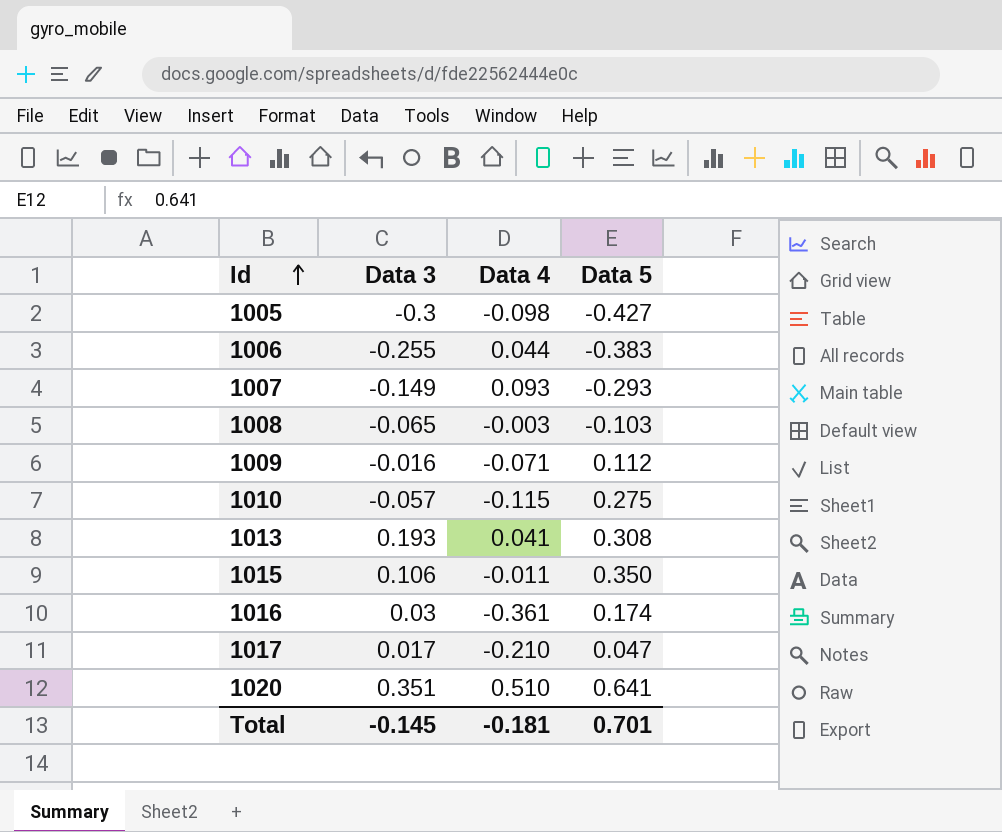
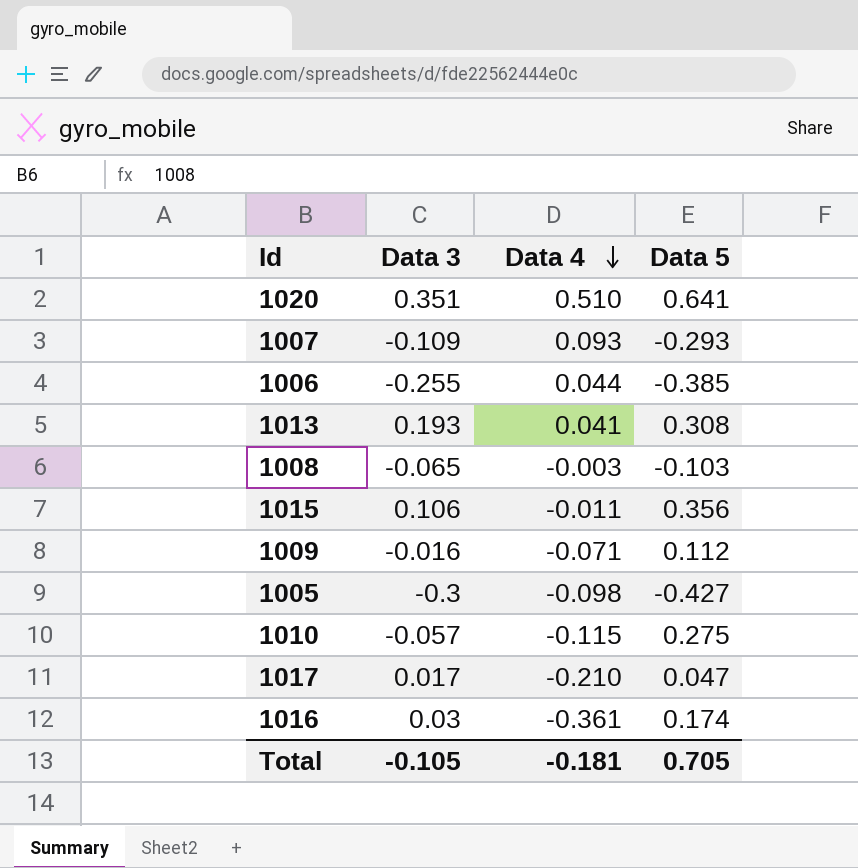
row order: Id ascending -> Data 4 descending
1007 | Data 3: -0.149 -> -0.109
1006 | Data 5: -0.383 -> -0.385
1015 | Data 5: 0.350 -> 0.356
Total | Data 3: -0.145 -> -0.105
Total | Data 5: 0.701 -> 0.705

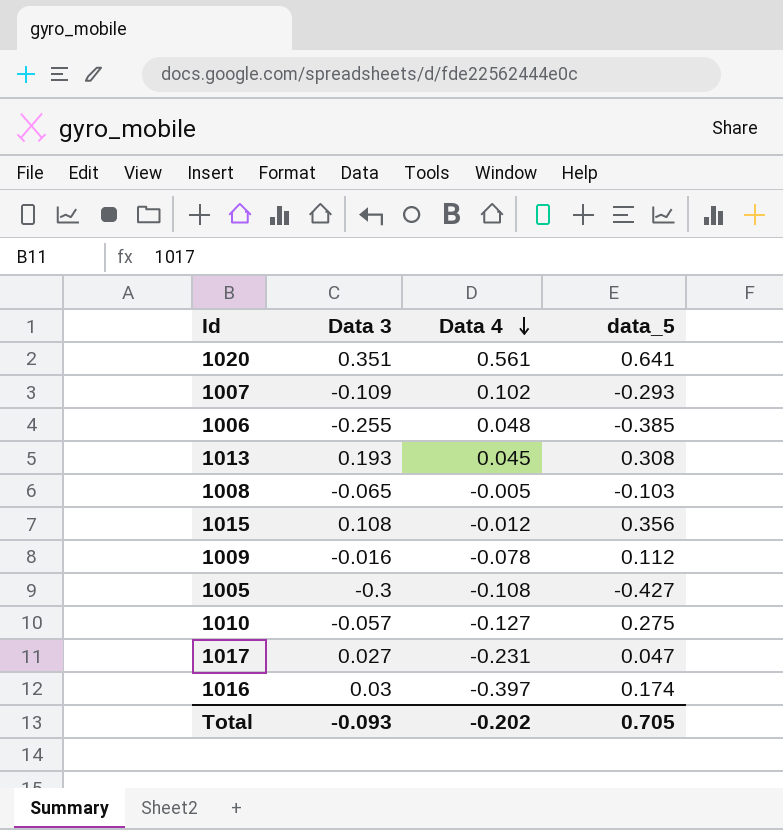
column name: Data 5 -> data_5
1020 | Data 4: 0.510 -> 0.561
1007 | Data 4: 0.093 -> 0.102
1006 | Data 4: 0.044 -> 0.048
1013 | Data 4: 0.041 -> 0.045
1008 | Data 4: -0.003 -> -0.005
1015 | Data 3: 0.106 -> 0.108
1015 | Data 4: -0.011 -> -0.012
1009 | Data 4: -0.071 -> -0.078
1005 | Data 4: -0.098 -> -0.108
1010 | Data 4: -0.115 -> -0.127
1017 | Data 3: 0.017 -> 0.027
1017 | Data 4: -0.210 -> -0.231
1016 | Data 4: -0.361 -> -0.397
Total | Data 3: -0.105 -> -0.093
Total | Data 4: -0.181 -> -0.202

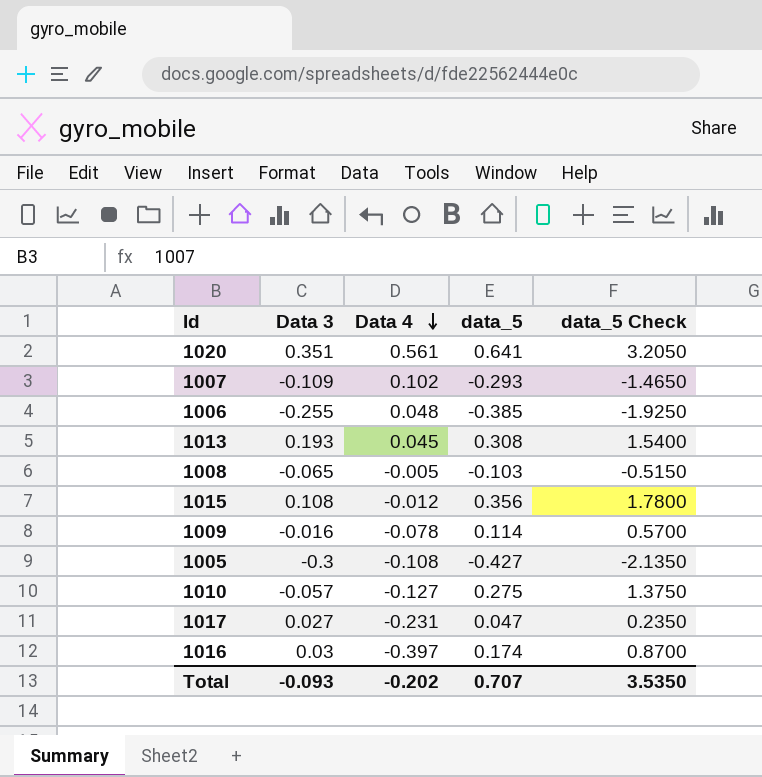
column data_5 Check | formula: none -> [data_5] * 5
1009 | data_5: 0.112 -> 0.114
Total | data_5: 0.705 -> 0.707

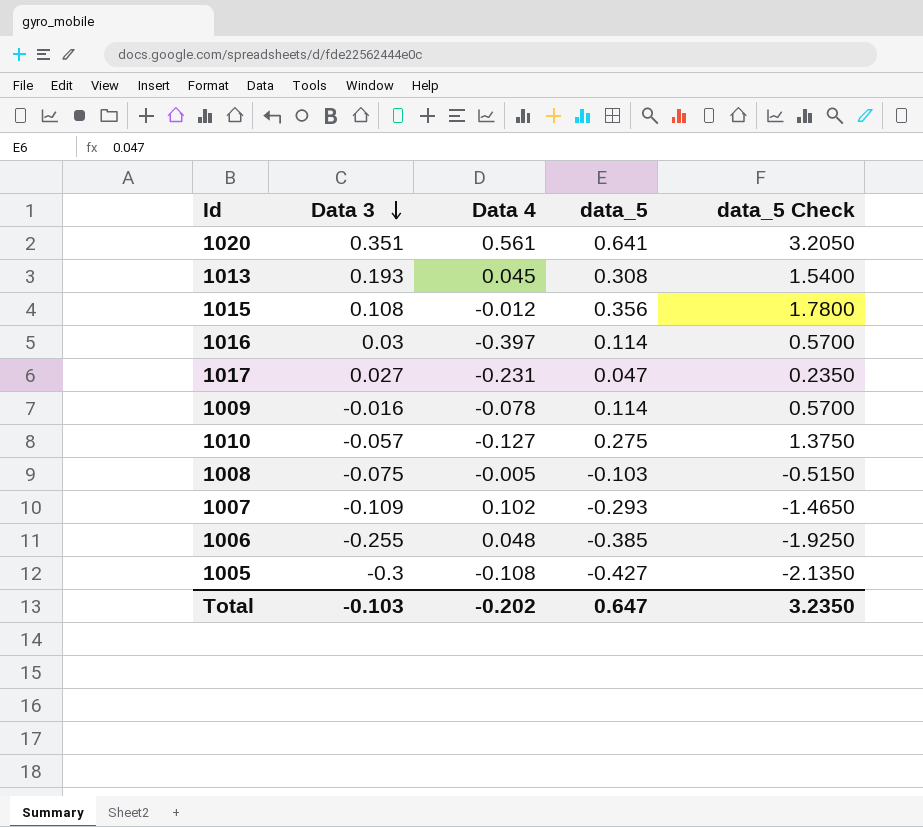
row order: Data 4 descending -> Data 3 descending
1016 | data_5: 0.174 -> 0.114
1016 | data_5 Check: 0.8700 -> 0.5700
1008 | Data 3: -0.065 -> -0.075
Total | Data 3: -0.093 -> -0.103
Total | data_5: 0.707 -> 0.647
Total | data_5 Check: 3.5350 -> 3.2350

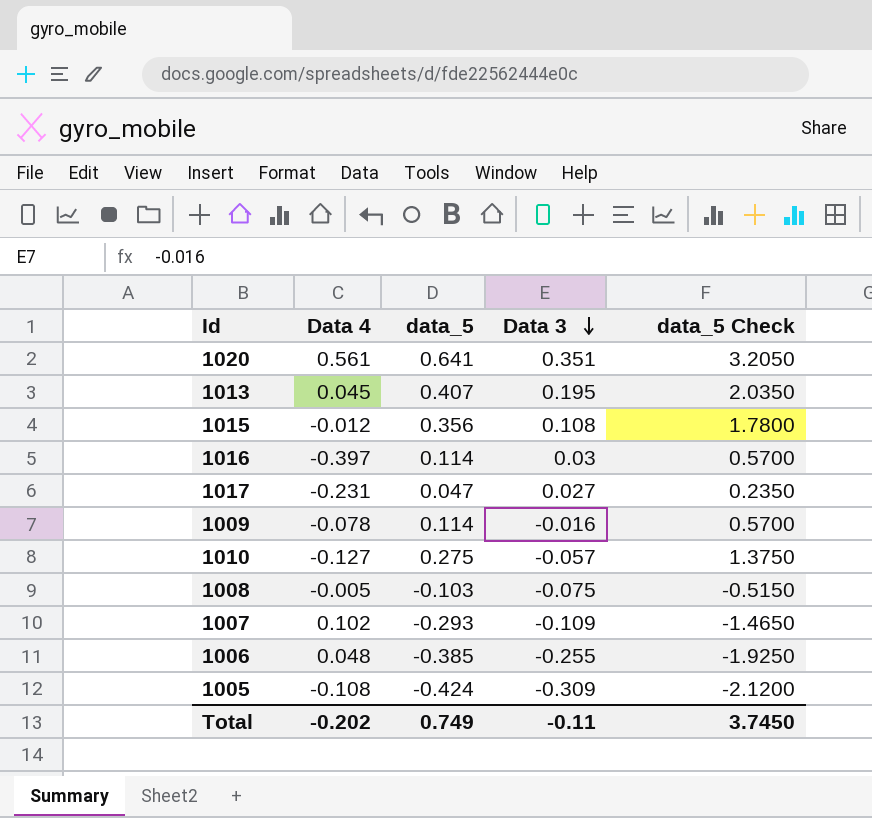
column Data 3 | position: 2 -> 4
1013 | data_5: 0.308 -> 0.407
1013 | Data 3: 0.193 -> 0.195
1013 | data_5 Check: 1.5400 -> 2.0350
1005 | data_5: -0.427 -> -0.424
1005 | Data 3: -0.3 -> -0.309
1005 | data_5 Check: -2.1350 -> -2.1200
Total | data_5: 0.647 -> 0.749
Total | Data 3: -0.103 -> -0.11
Total | data_5 Check: 3.2350 -> 3.7450

